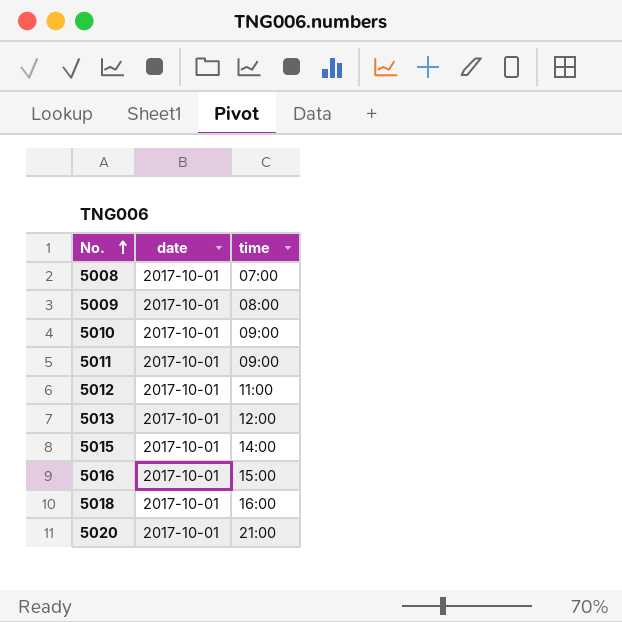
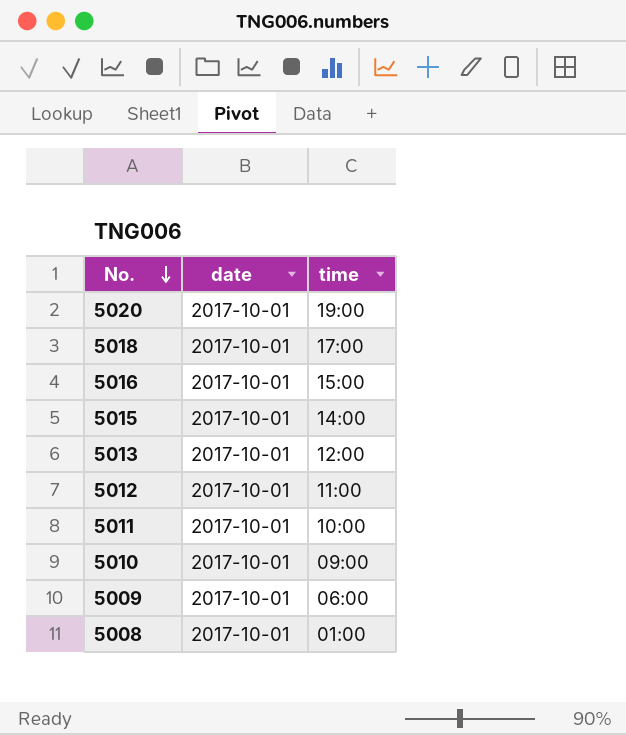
row order: No. ascending -> No. descending
5020 | time: 21:00 -> 19:00
5018 | time: 16:00 -> 17:00
5011 | time: 09:00 -> 10:00
5009 | time: 08:00 -> 06:00
5008 | time: 07:00 -> 01:00

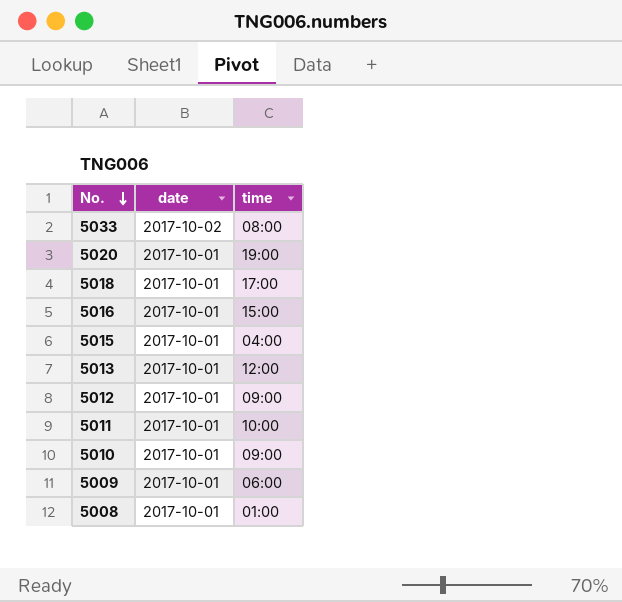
row 5033: none -> 2017-10-02 | 08:00
5015 | time: 14:00 -> 04:00
5012 | time: 11:00 -> 09:00

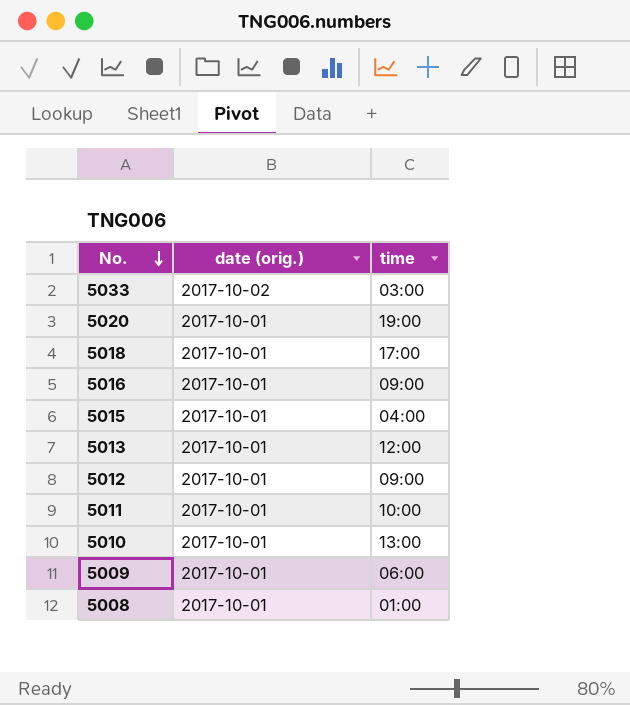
column name: date -> date (orig.)
5033 | time: 08:00 -> 03:00
5016 | time: 15:00 -> 09:00
5010 | time: 09:00 -> 13:00

